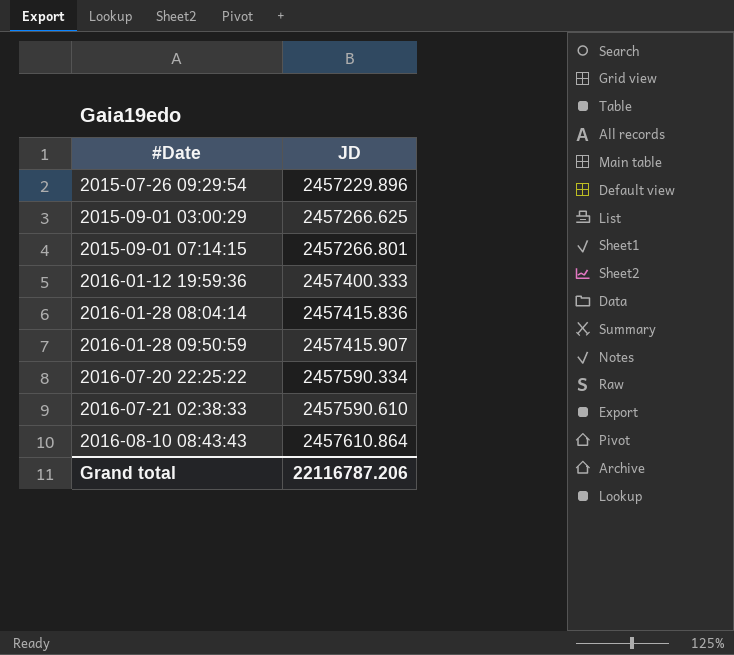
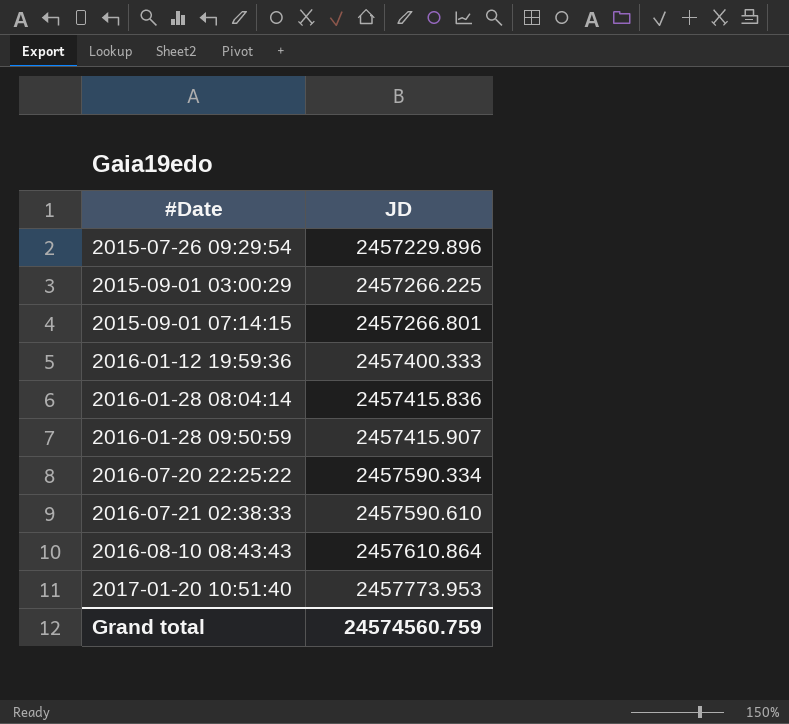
2015-09-01 03:00:29 | JD: 2457266.625 -> 2457266.225
row 2017-01-20 10:51:40: none -> 2457773.953
Grand total | JD: 22116787.206 -> 24574560.759

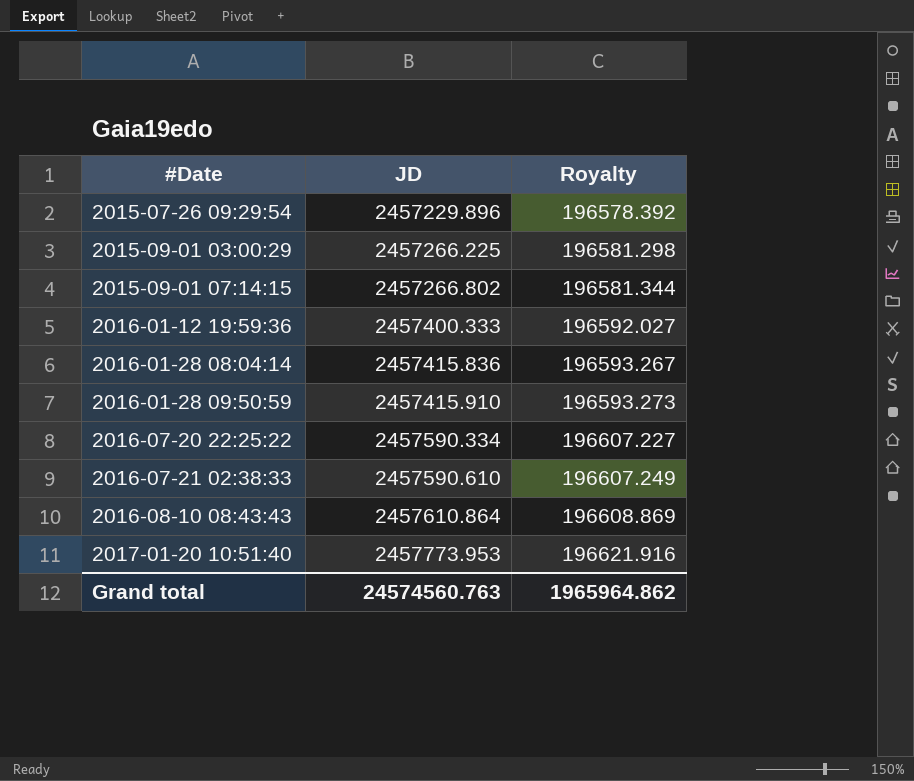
column Royalty | formula: none -> [JD] * 0.08
2015-09-01 07:14:15 | JD: 2457266.801 -> 2457266.802
2016-01-28 09:50:59 | JD: 2457415.907 -> 2457415.910
Grand total | JD: 24574560.759 -> 24574560.763

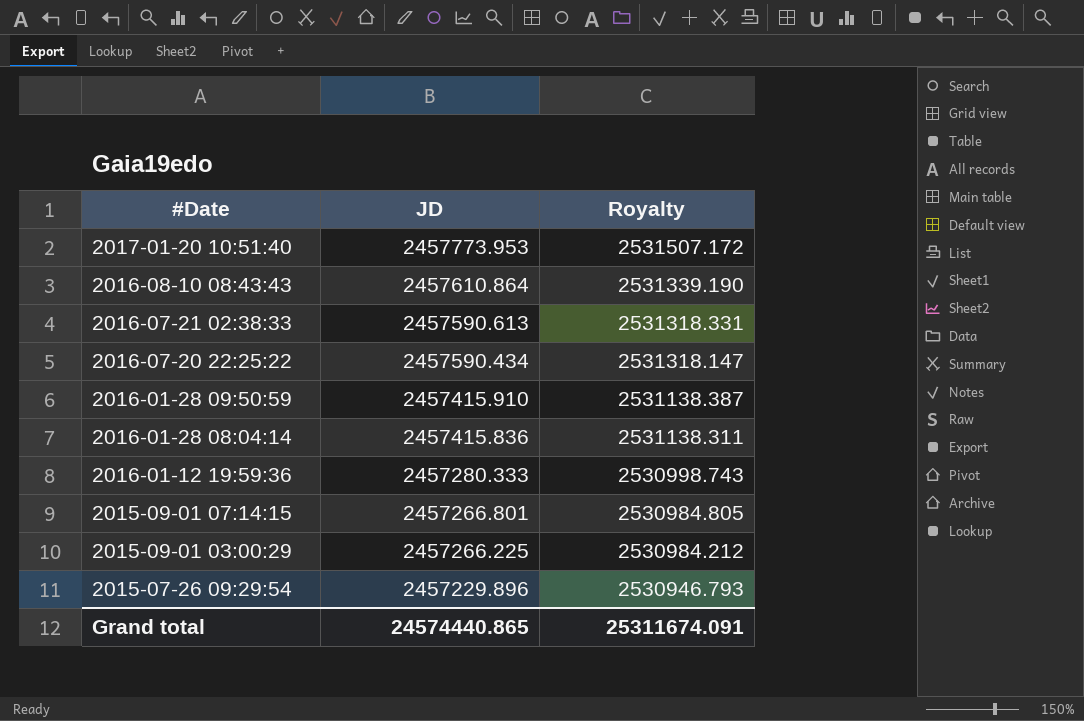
row order: #Date ascending -> #Date descending
column Royalty | formula: [JD] * 0.08 -> [JD] * 1.03
2016-07-21 02:38:33 | JD: 2457590.610 -> 2457590.613
2016-07-20 22:25:22 | JD: 2457590.334 -> 2457590.434
2016-01-12 19:59:36 | JD: 2457400.333 -> 2457280.333
2015-09-01 07:14:15 | JD: 2457266.802 -> 2457266.801
Grand total | JD: 24574560.763 -> 24574440.865
Grand total | Royalty: 1965964.862 -> 25311674.091

